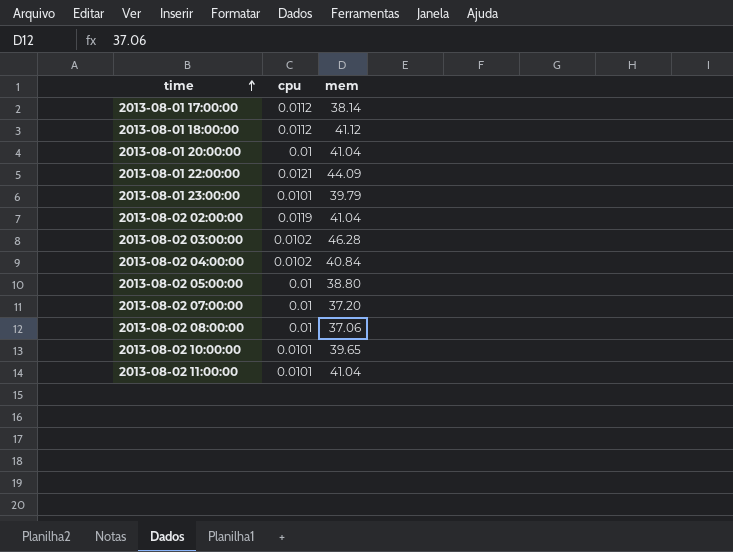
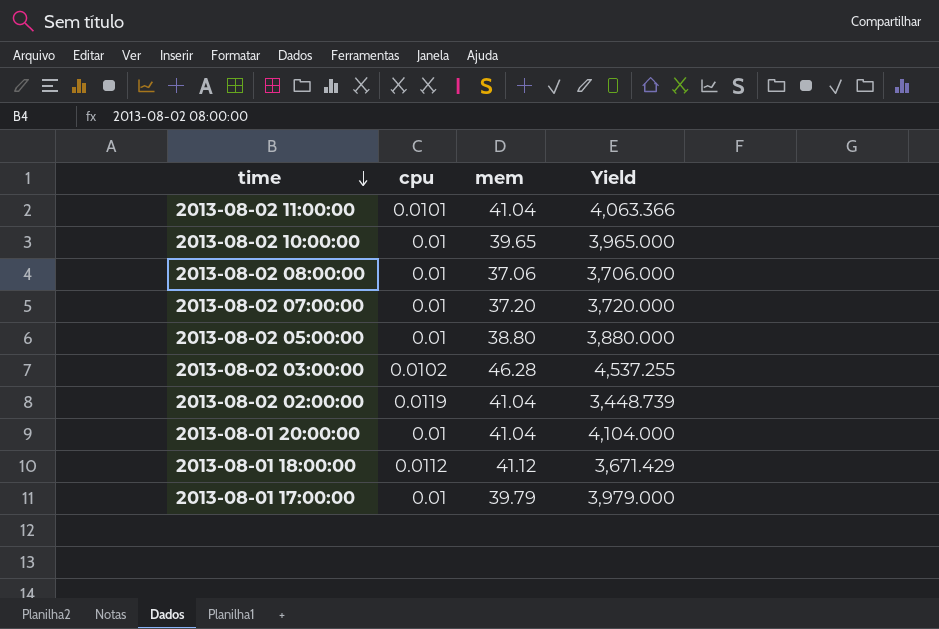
row order: time ascending -> time descending
column Yield | formula: none -> [mem] / [cpu]
row 2013-08-01 22:00:00: 0.0121 | 44.09 -> none
row 2013-08-01 23:00:00: 0.0101 | 39.79 -> none
row 2013-08-02 04:00:00: 0.0102 | 40.84 -> none
2013-08-02 10:00:00 | cpu: 0.0101 -> 0.01
2013-08-01 17:00:00 | cpu: 0.0112 -> 0.01
2013-08-01 17:00:00 | mem: 38.14 -> 39.79

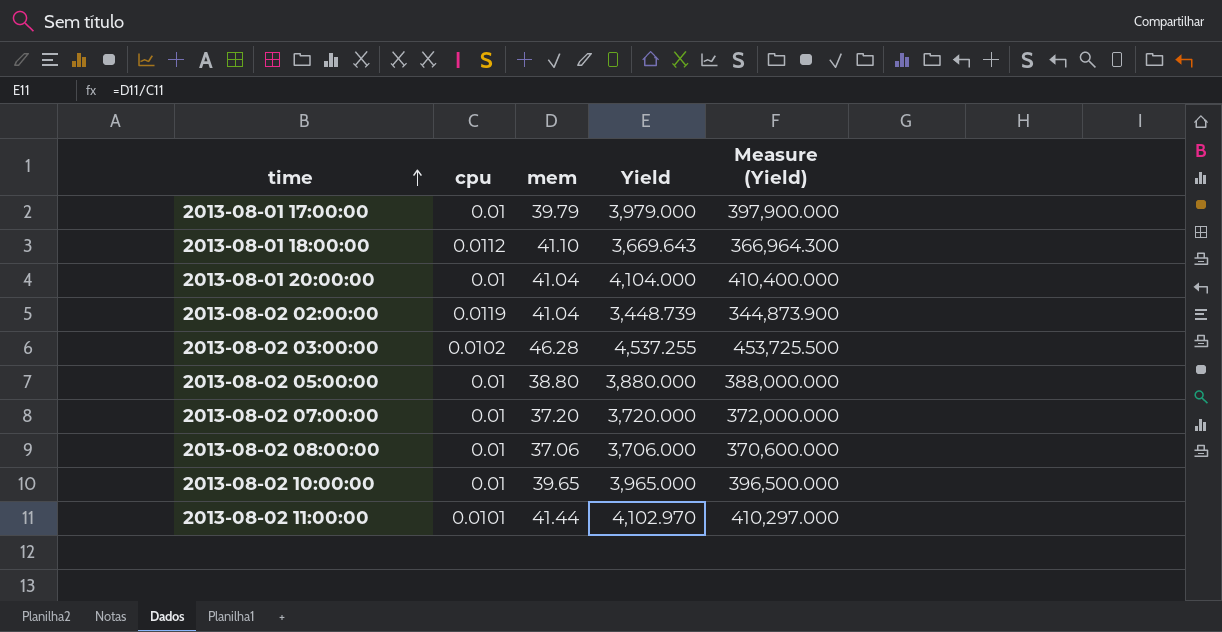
row order: time descending -> time ascending
column Measure (Yield) | formula: none -> [Yield] * 100
2013-08-01 18:00:00 | mem: 41.12 -> 41.10
2013-08-01 18:00:00 | Yield: 3,671.429 -> 3,669.643
2013-08-02 11:00:00 | mem: 41.04 -> 41.44
2013-08-02 11:00:00 | Yield: 4,063.366 -> 4,102.970

